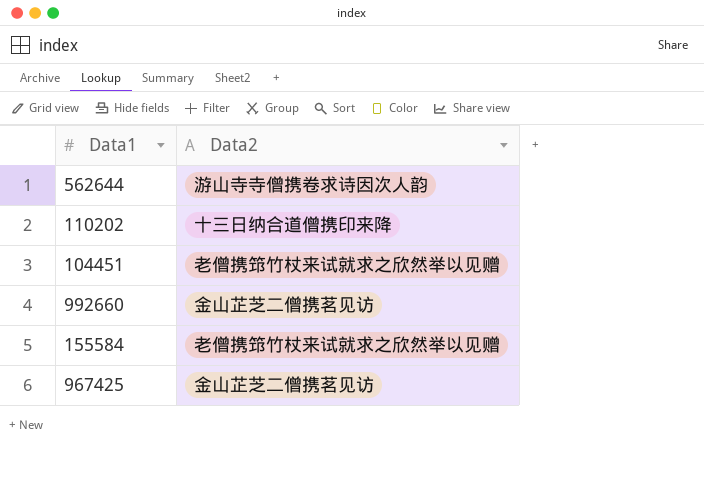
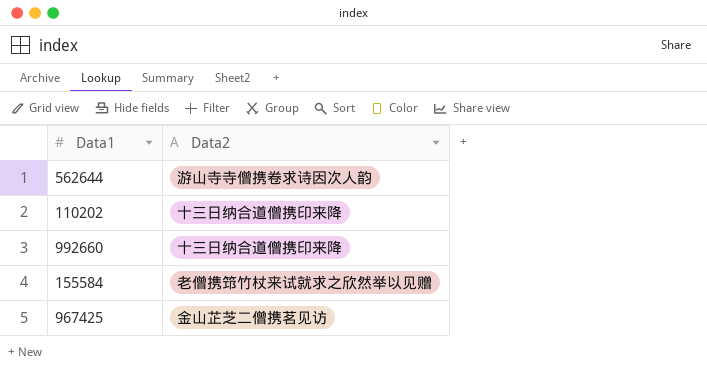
row 104451: 老僧携筇竹杖来试就求之欣然举以见赠 -> none
992660 | Data2: 金山芷芝二僧携茗见访 -> 十三日纳合道僧携印来降

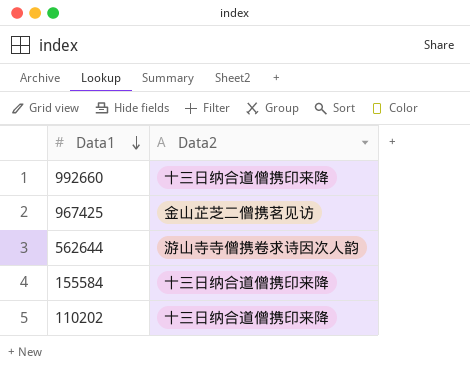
row order: none -> Data1 descending
155584 | Data2: 老僧携筇竹杖来试就求之欣然举以见赠 -> 十三日纳合道僧携印来降

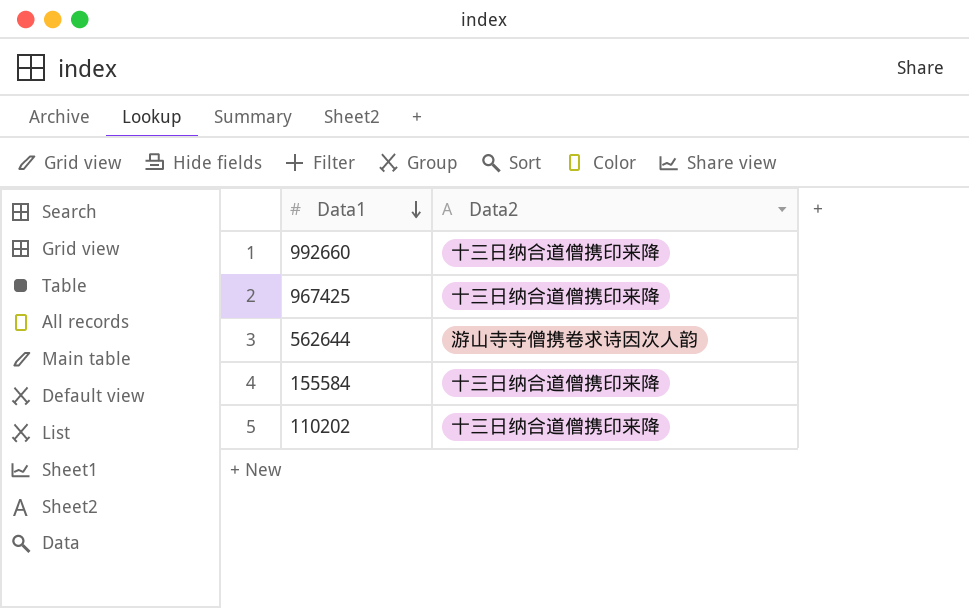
967425 | Data2: 金山芷芝二僧携茗见访 -> 十三日纳合道僧携印来降

